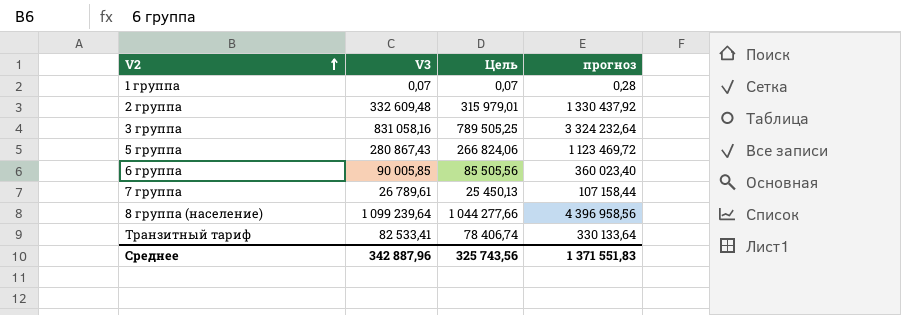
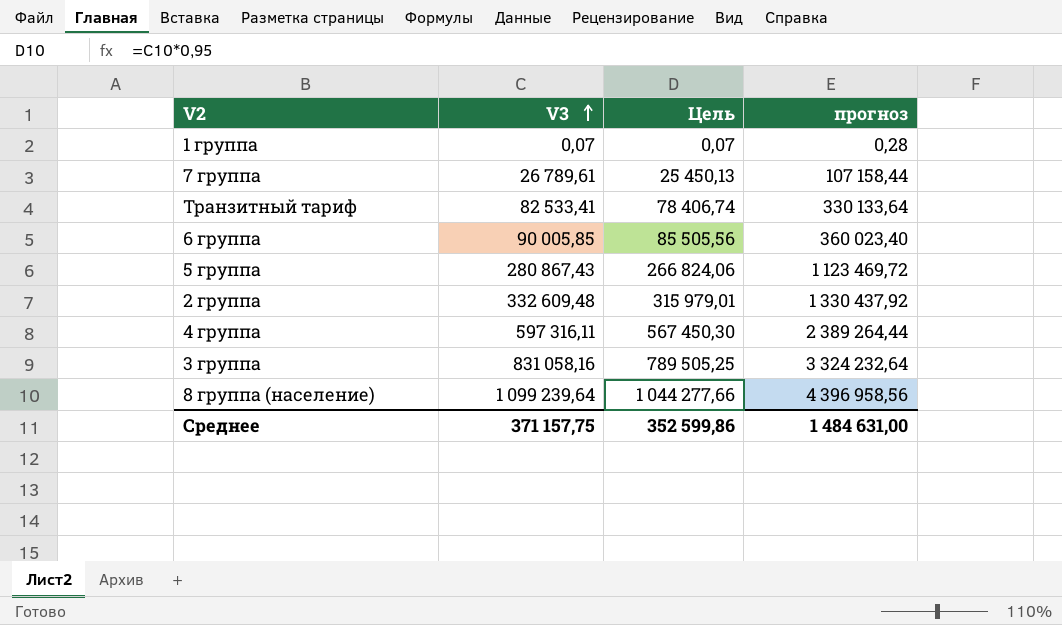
row order: V2 ascending -> V3 ascending
row 4 группа: none -> 597 316,11 | 567 450,30 | 2 389 264,44
Среднее | V3: 342 887,96 -> 371 157,75
Среднее | Цель: 325 743,56 -> 352 599,86
Среднее | прогноз: 1 371 551,83 -> 1 484 631,00

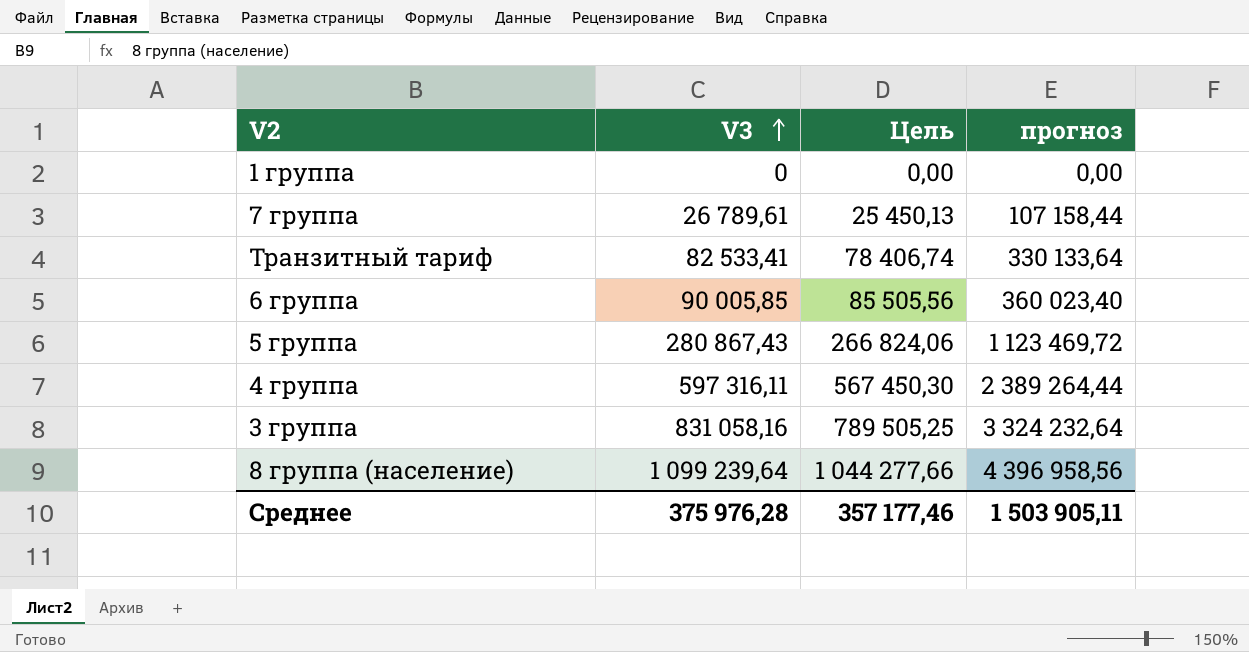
row 2 группа: 332 609,48 | 315 979,01 | 1 330 437,92 -> none
1 группа | V3: 0,07 -> 0
1 группа | Цель: 0,07 -> 0,00
1 группа | прогноз: 0,28 -> 0,00
Среднее | V3: 371 157,75 -> 375 976,28
Среднее | Цель: 352 599,86 -> 357 177,46
Среднее | прогноз: 1 484 631,00 -> 1 503 905,11

